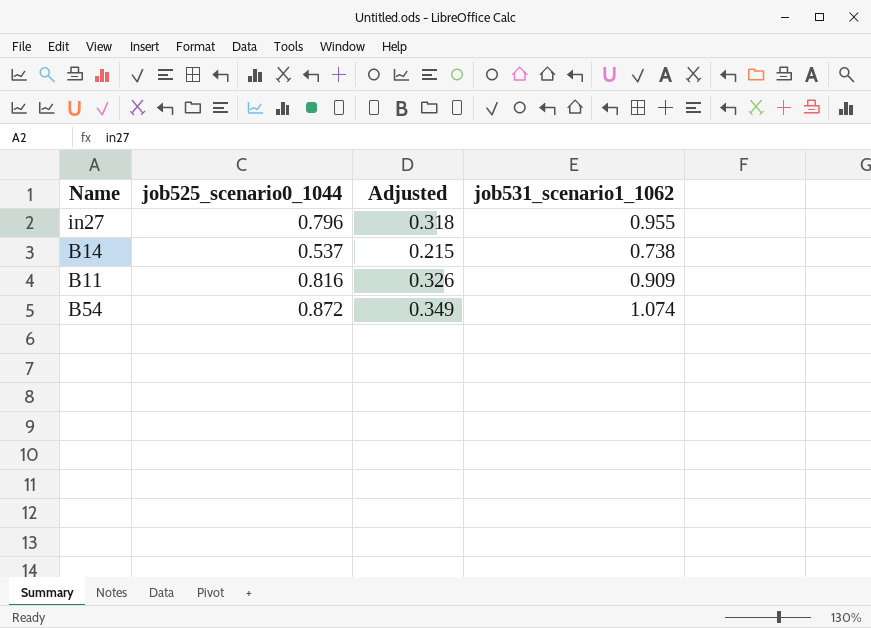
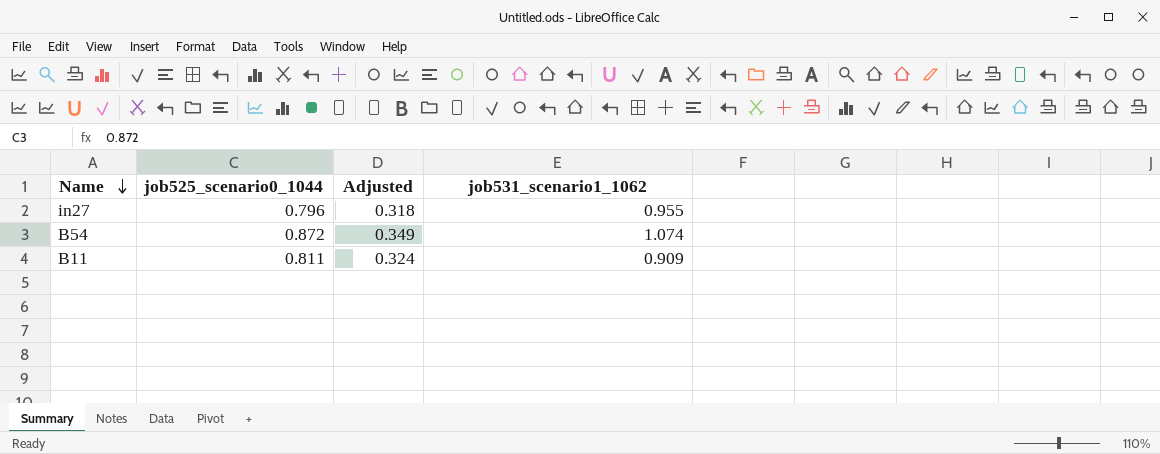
row order: none -> Name descending
row B14: 0.537 | 0.215 | 0.738 -> none
B11 | job525_scenario0_1044: 0.816 -> 0.811
B11 | Adjusted: 0.326 -> 0.324

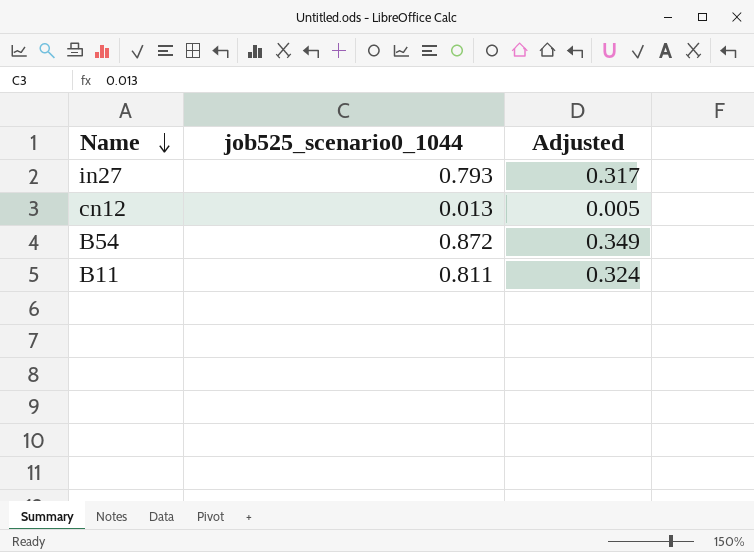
column job531_scenario1_1062 | position: 4 -> none
in27 | job525_scenario0_1044: 0.796 -> 0.793
in27 | Adjusted: 0.318 -> 0.317
row cn12: none -> 0.013 | 0.005

